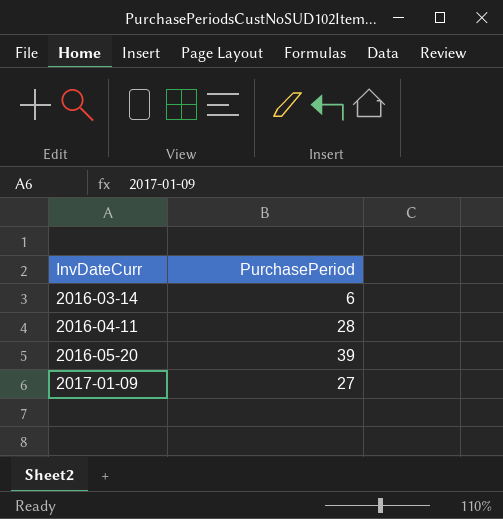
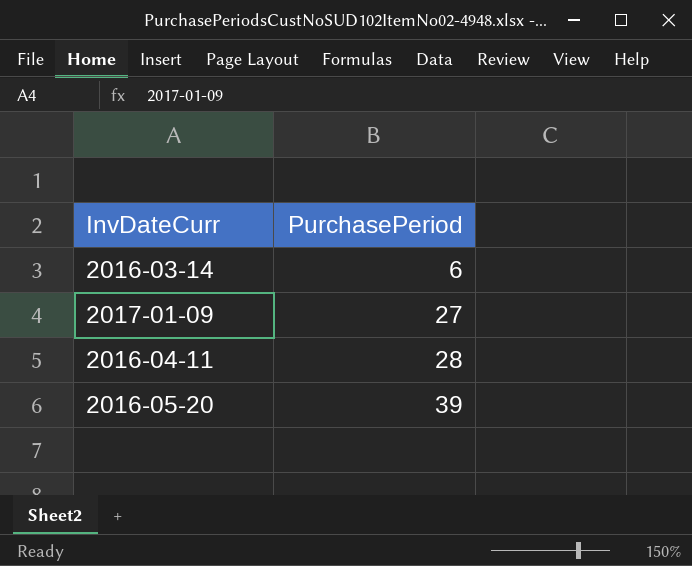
row order: InvDateCurr ascending -> PurchasePeriod ascending

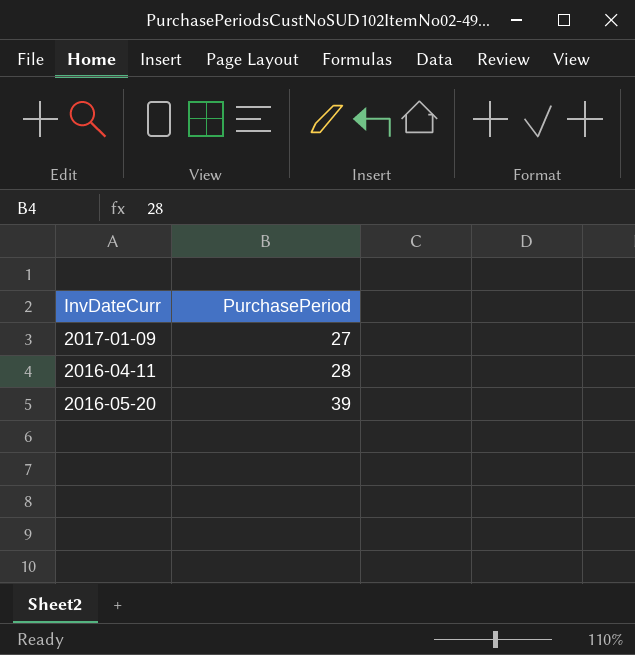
row 2016-03-14: 6 -> none

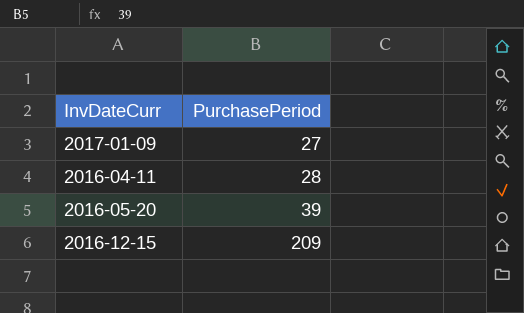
row 2016-12-15: none -> 209

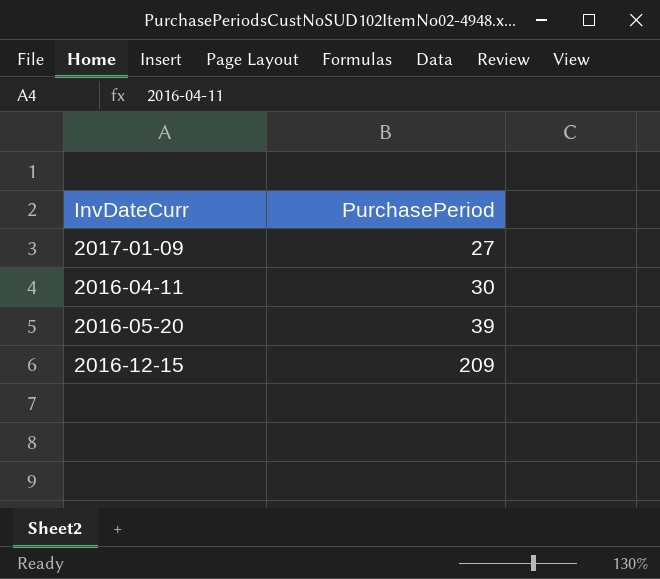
2016-04-11 | PurchasePeriod: 28 -> 30

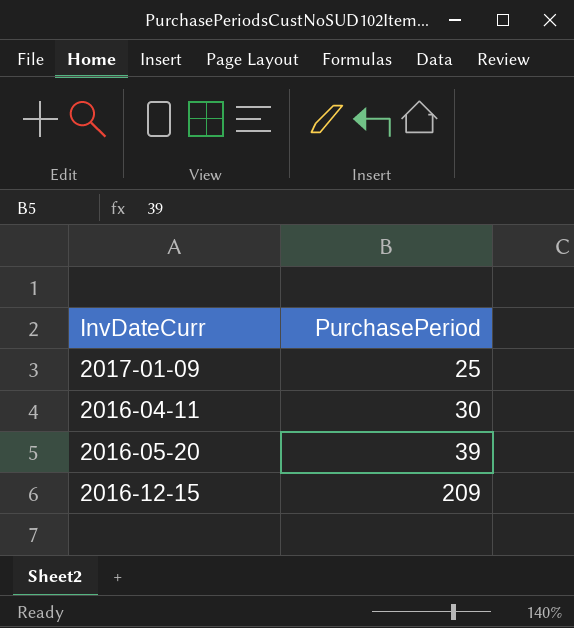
2017-01-09 | PurchasePeriod: 27 -> 25

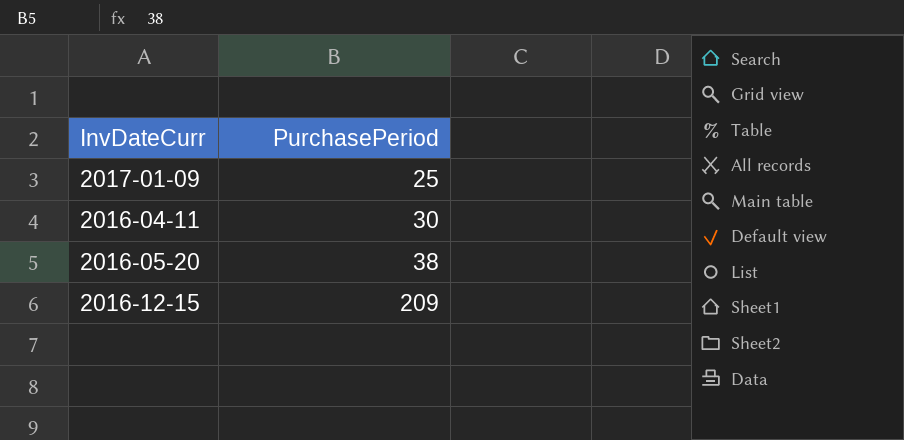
2016-05-20 | PurchasePeriod: 39 -> 38

